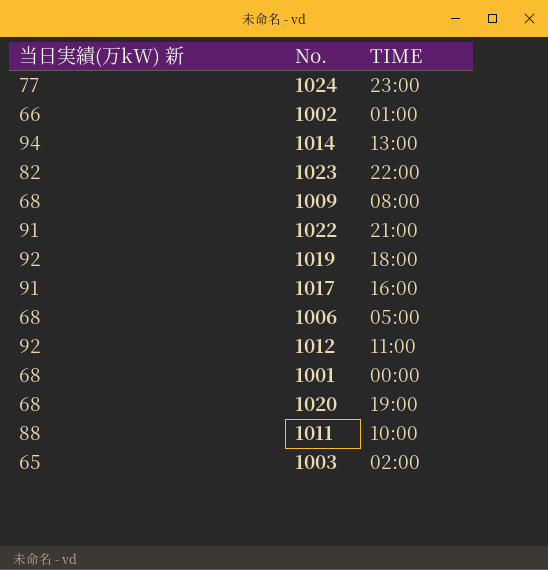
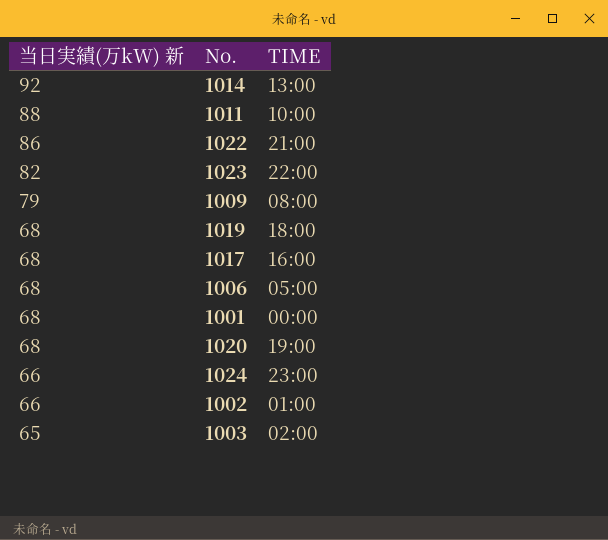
row order: none -> 当日実績(万kW) 新 descending
row 1012: 92 | 11:00 -> none
1014 | 当日実績(万kW) 新: 94 -> 92
1022 | 当日実績(万kW) 新: 91 -> 86
1009 | 当日実績(万kW) 新: 68 -> 79
1019 | 当日実績(万kW) 新: 92 -> 68
1017 | 当日実績(万kW) 新: 91 -> 68
1024 | 当日実績(万kW) 新: 77 -> 66

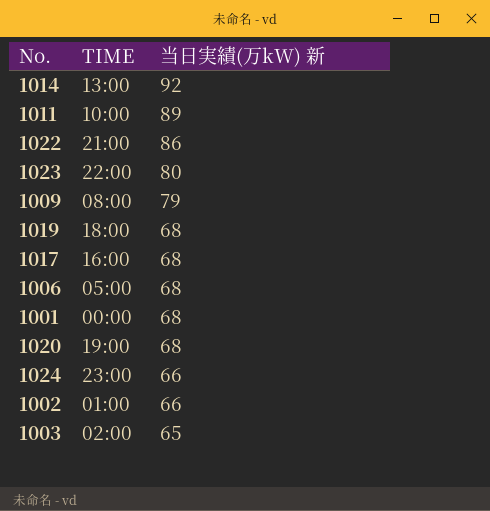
column 当日実績(万kW) 新 | position: 1 -> 3
1011 | 当日実績(万kW) 新: 88 -> 89
1023 | 当日実績(万kW) 新: 82 -> 80

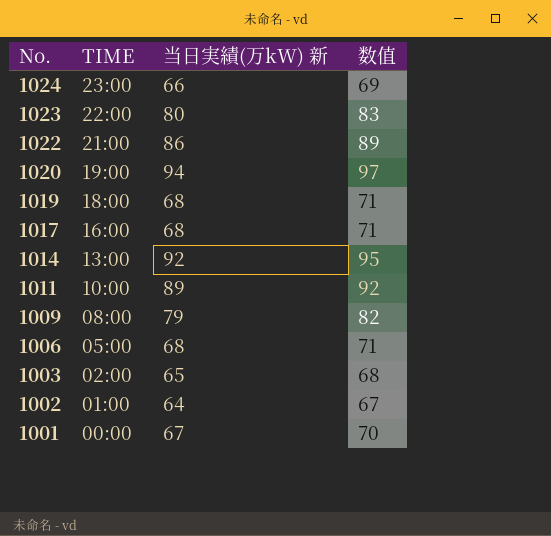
row order: 当日実績(万kW) 新 descending -> No. descending
column 数值 | formula: none -> [当日実績(万kW) 新] + 3
1020 | 当日実績(万kW) 新: 68 -> 94
1002 | 当日実績(万kW) 新: 66 -> 64
1001 | 当日実績(万kW) 新: 68 -> 67

